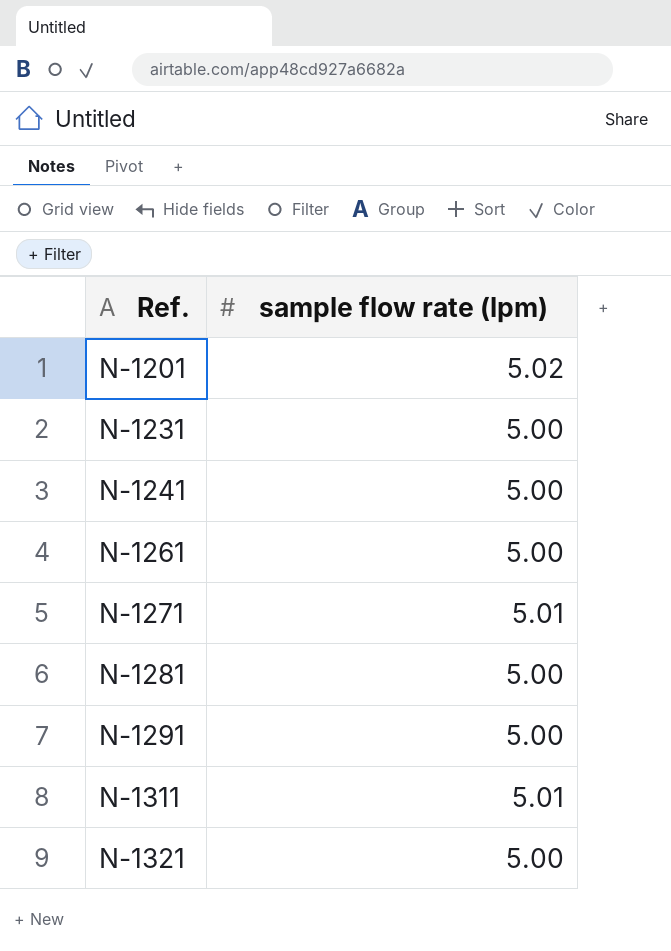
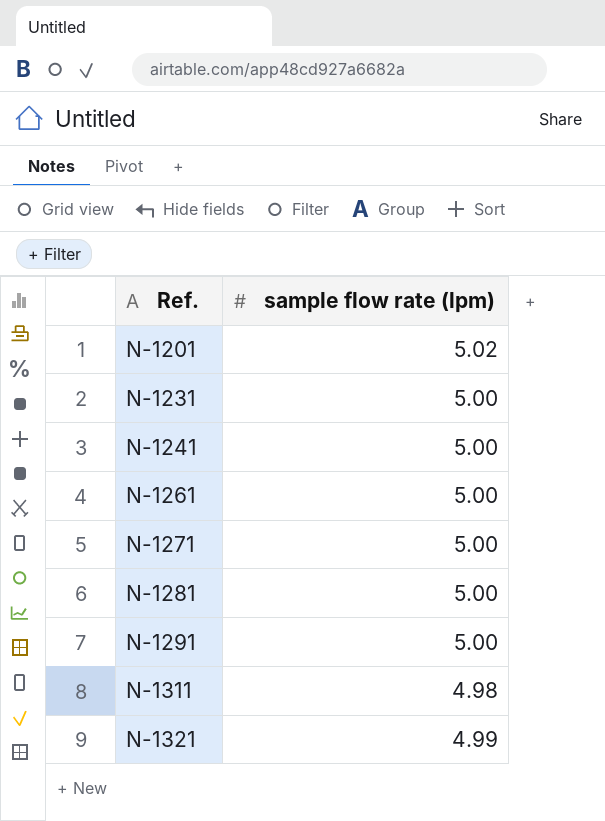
N-1271 | sample flow rate (lpm): 5.01 -> 5.00
N-1311 | sample flow rate (lpm): 5.01 -> 4.98
N-1321 | sample flow rate (lpm): 5.00 -> 4.99

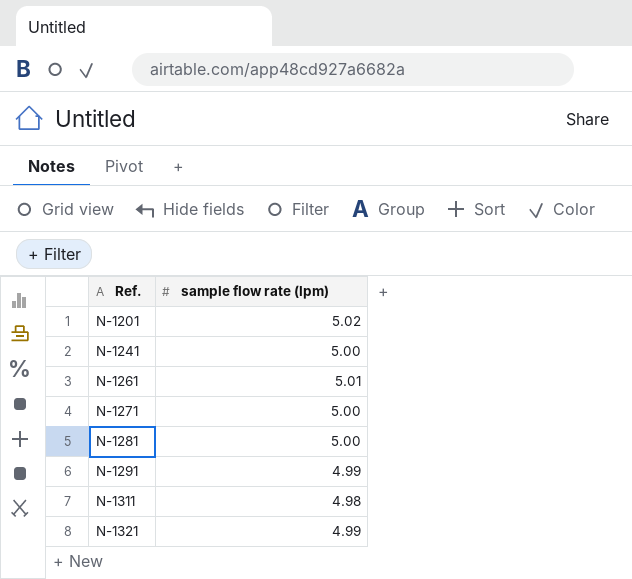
row N-1231: 5.00 -> none
N-1261 | sample flow rate (lpm): 5.00 -> 5.01
N-1291 | sample flow rate (lpm): 5.00 -> 4.99

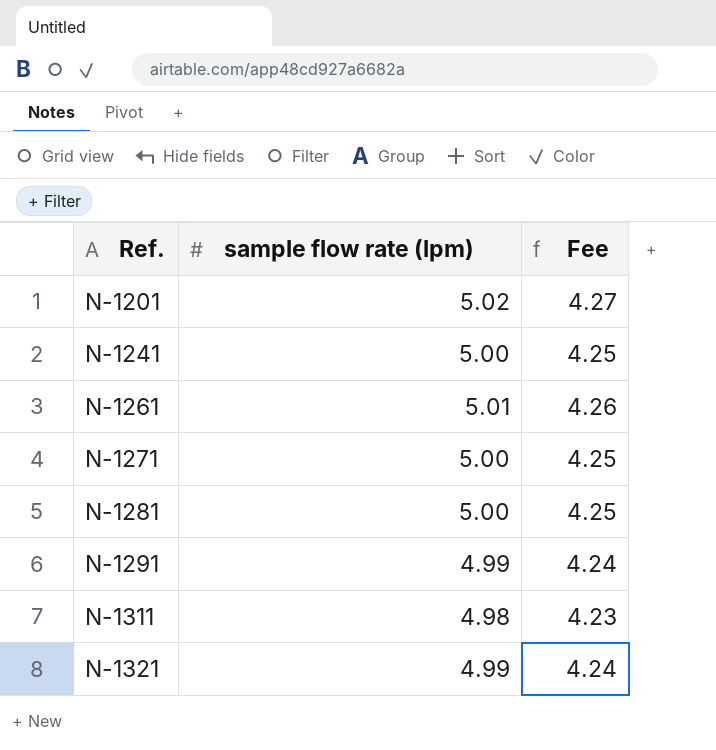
column Fee | formula: none -> [sample flow rate (lpm)] * 0.85

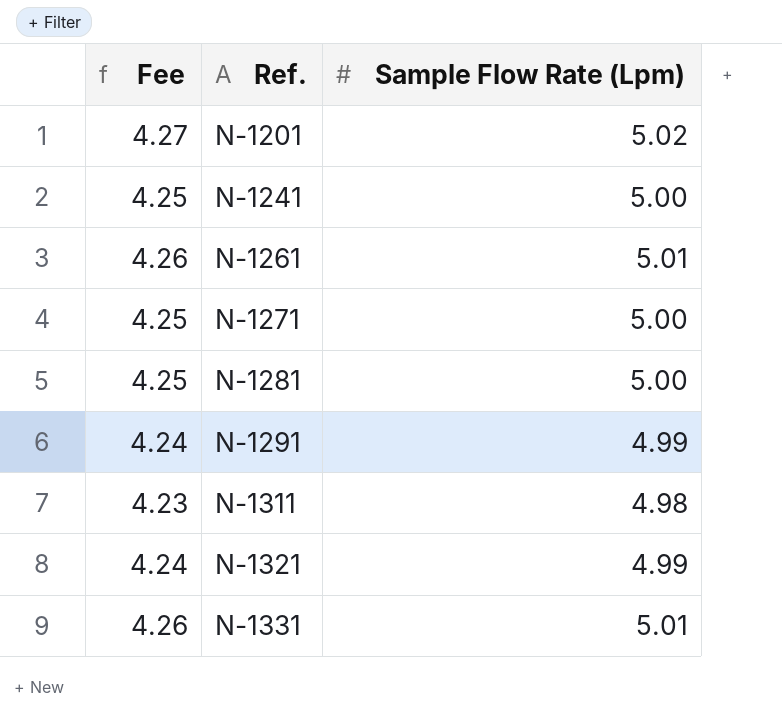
column Fee | position: 3 -> 1
column name: sample flow rate (lpm) -> Sample Flow Rate (Lpm)
row N-1331: none -> 4.26 | 5.01

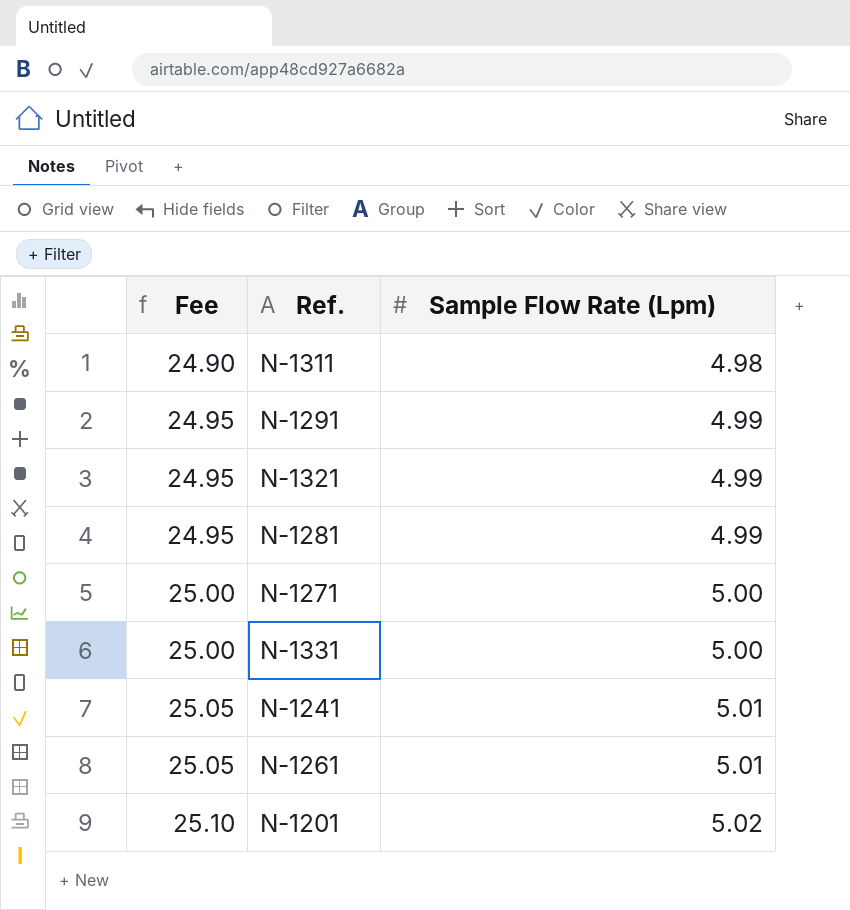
row order: Ref. ascending -> Fee ascending
column Fee | formula: [Sample Flow Rate (Lpm)] * 0.85 -> [Sample Flow Rate (Lpm)] * 5
N-1281 | Sample Flow Rate (Lpm): 5.00 -> 4.99
N-1331 | Sample Flow Rate (Lpm): 5.01 -> 5.00
N-1241 | Sample Flow Rate (Lpm): 5.00 -> 5.01

